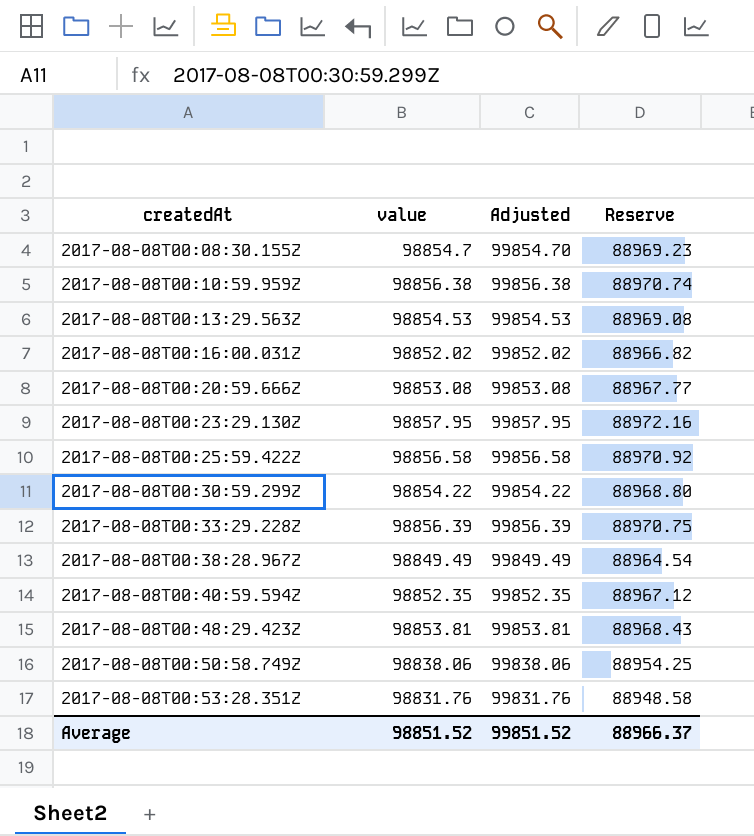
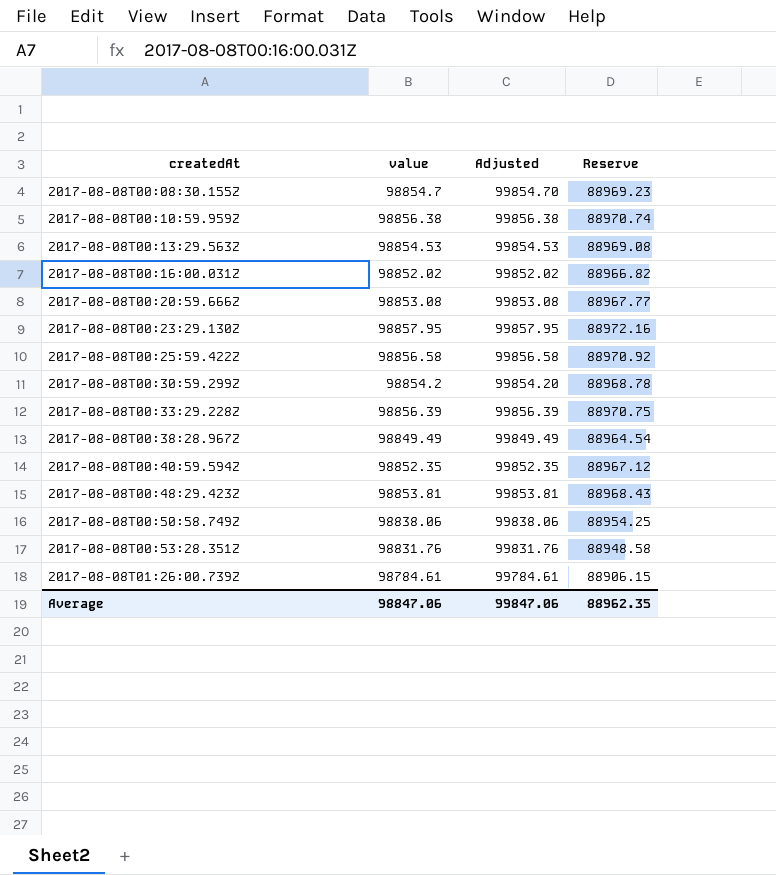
2017-08-08T00:30:59.299Z | value: 98854.22 -> 98854.2
2017-08-08T00:30:59.299Z | Adjusted: 99854.22 -> 99854.20
2017-08-08T00:30:59.299Z | Reserve: 88968.80 -> 88968.78
row 2017-08-08T01:26:00.739Z: none -> 98784.61 | 99784.61 | 88906.15
Average | value: 98851.52 -> 98847.06
Average | Adjusted: 99851.52 -> 99847.06
Average | Reserve: 88966.37 -> 88962.35

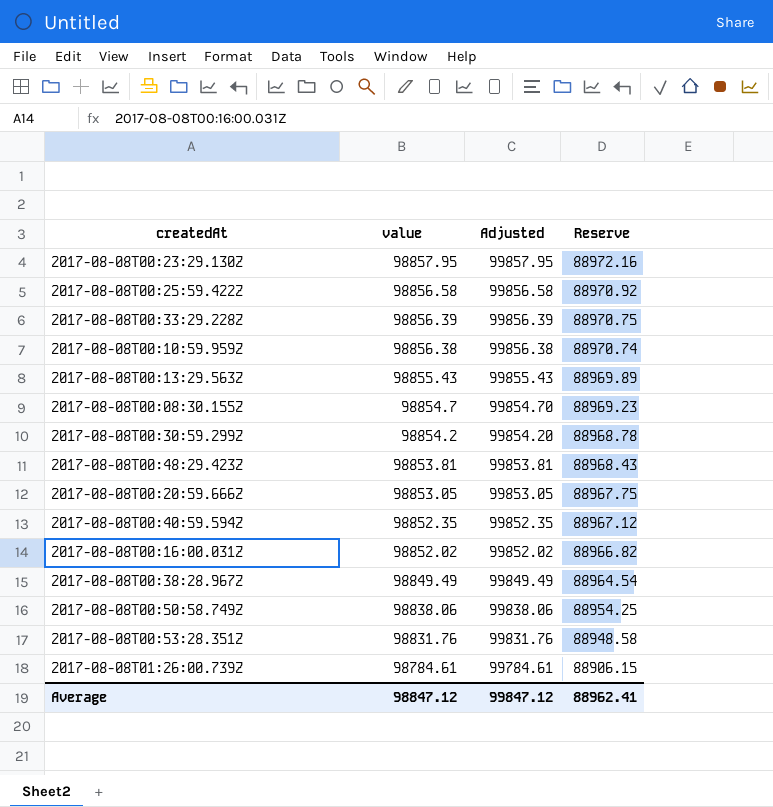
row order: createdAt ascending -> value descending
2017-08-08T00:13:29.563Z | value: 98854.53 -> 98855.43
2017-08-08T00:13:29.563Z | Adjusted: 99854.53 -> 99855.43
2017-08-08T00:13:29.563Z | Reserve: 88969.08 -> 88969.89
2017-08-08T00:20:59.666Z | value: 98853.08 -> 98853.05
2017-08-08T00:20:59.666Z | Adjusted: 99853.08 -> 99853.05
2017-08-08T00:20:59.666Z | Reserve: 88967.77 -> 88967.75
Average | value: 98847.06 -> 98847.12
Average | Adjusted: 99847.06 -> 99847.12
Average | Reserve: 88962.35 -> 88962.41

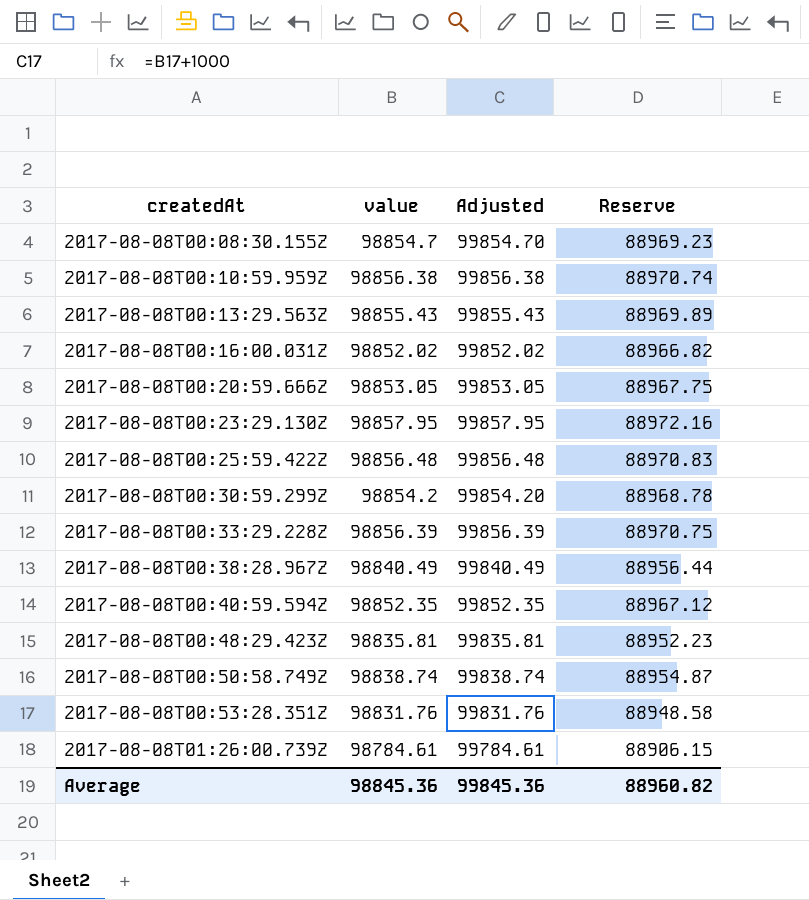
row order: value descending -> createdAt ascending
2017-08-08T00:25:59.422Z | value: 98856.58 -> 98856.48
2017-08-08T00:25:59.422Z | Adjusted: 99856.58 -> 99856.48
2017-08-08T00:25:59.422Z | Reserve: 88970.92 -> 88970.83
2017-08-08T00:38:28.967Z | value: 98849.49 -> 98840.49
2017-08-08T00:38:28.967Z | Adjusted: 99849.49 -> 99840.49
2017-08-08T00:38:28.967Z | Reserve: 88964.54 -> 88956.44
2017-08-08T00:48:29.423Z | value: 98853.81 -> 98835.81
2017-08-08T00:48:29.423Z | Adjusted: 99853.81 -> 99835.81
2017-08-08T00:48:29.423Z | Reserve: 88968.43 -> 88952.23
2017-08-08T00:50:58.749Z | value: 98838.06 -> 98838.74
2017-08-08T00:50:58.749Z | Adjusted: 99838.06 -> 99838.74
2017-08-08T00:50:58.749Z | Reserve: 88954.25 -> 88954.87
Average | value: 98847.12 -> 98845.36
Average | Adjusted: 99847.12 -> 99845.36
Average | Reserve: 88962.41 -> 88960.82

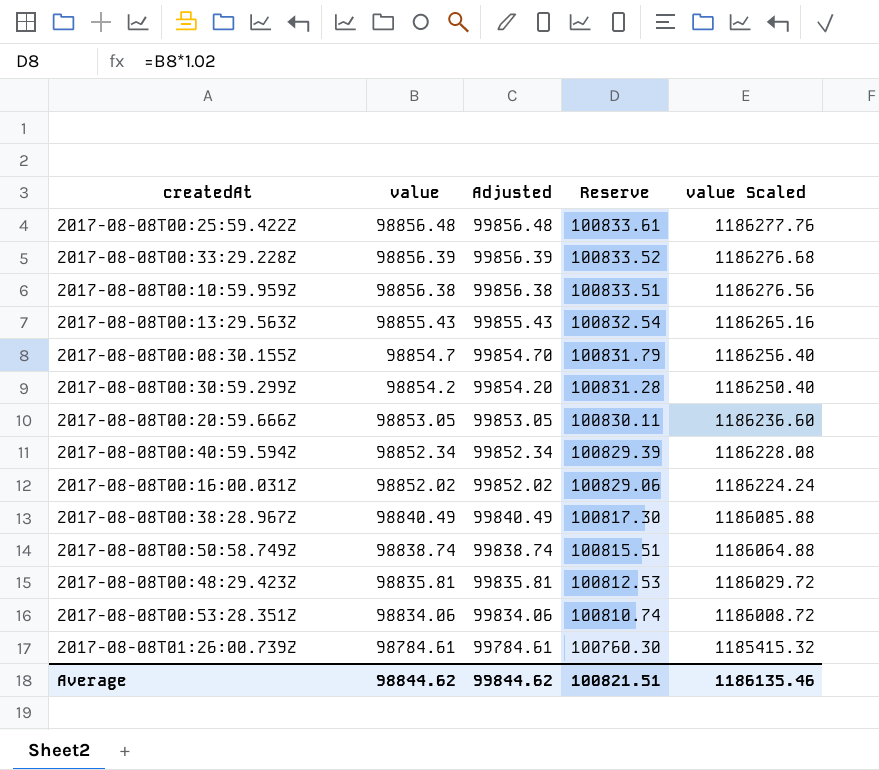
row order: createdAt ascending -> value descending
column Reserve | formula: [value] * 0.9 -> [value] * 1.02
column value Scaled | formula: none -> [value] * 12
row 2017-08-08T00:23:29.130Z: 98857.95 | 99857.95 | 88972.16 -> none
2017-08-08T00:40:59.594Z | value: 98852.35 -> 98852.34
2017-08-08T00:40:59.594Z | Adjusted: 99852.35 -> 99852.34
2017-08-08T00:53:28.351Z | value: 98831.76 -> 98834.06
2017-08-08T00:53:28.351Z | Adjusted: 99831.76 -> 99834.06
Average | value: 98845.36 -> 98844.62
Average | Adjusted: 99845.36 -> 99844.62
Average | Reserve: 88960.82 -> 100821.51

